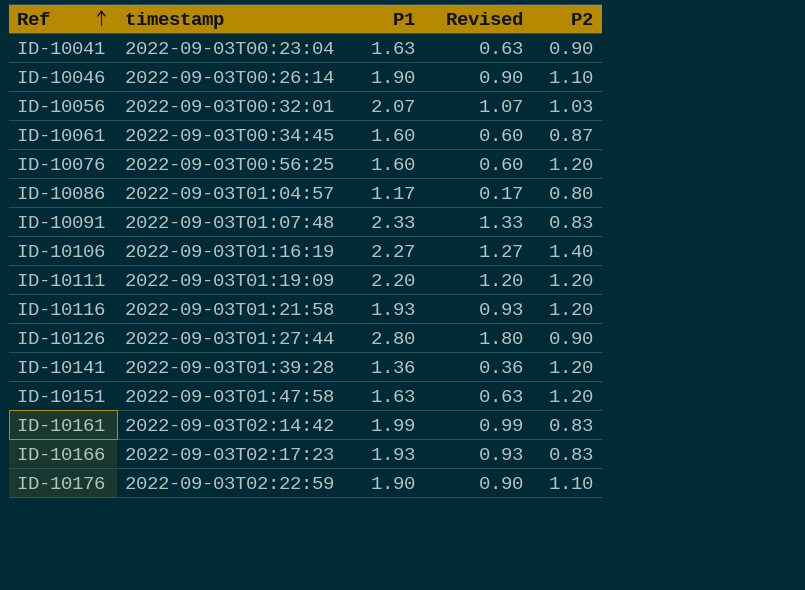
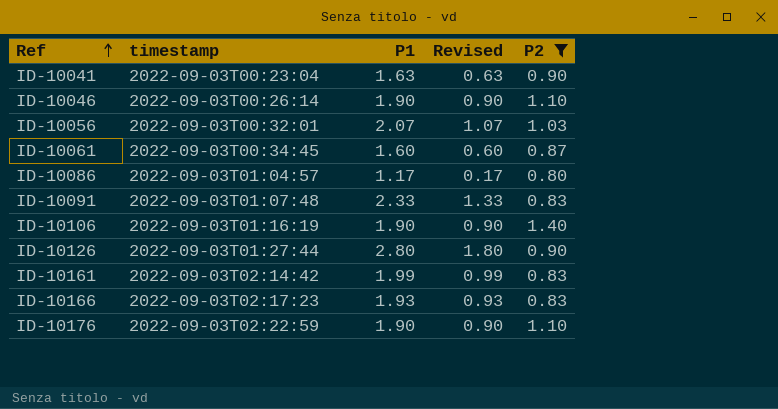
filter: none -> P2 != 1.20
ID-10106 | P1: 2.27 -> 1.90
ID-10106 | Revised: 1.27 -> 0.90

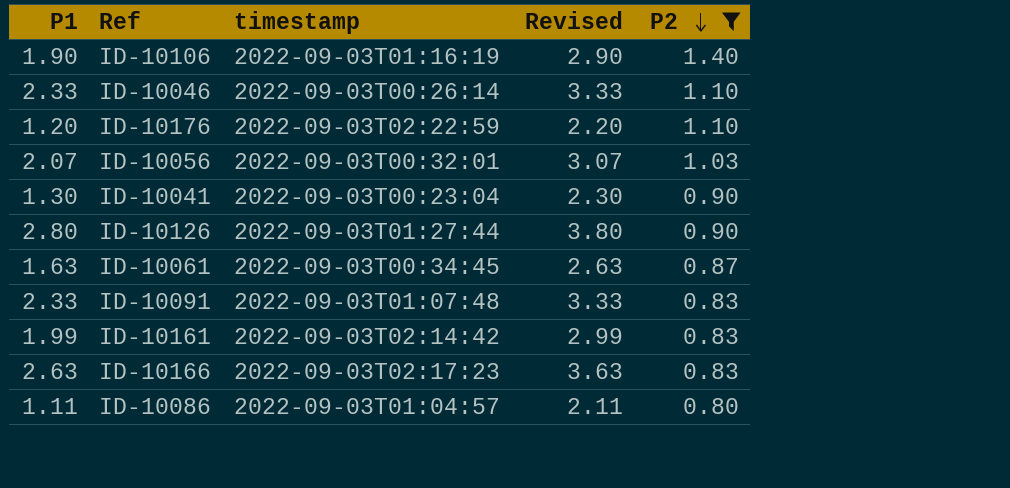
row order: Ref ascending -> P2 descending
column P1 | position: 3 -> 1
column Revised | formula: [P1] - 1 -> [P1] + 1
ID-10046 | P1: 1.90 -> 2.33
ID-10176 | P1: 1.90 -> 1.20
ID-10041 | P1: 1.63 -> 1.30
ID-10061 | P1: 1.60 -> 1.63
ID-10166 | P1: 1.93 -> 2.63
ID-10086 | P1: 1.17 -> 1.11

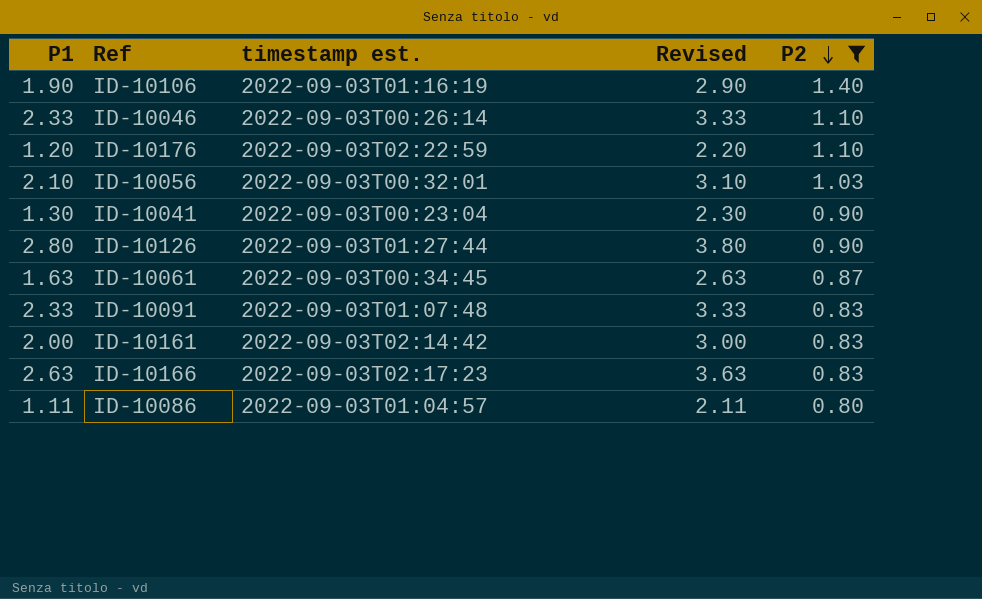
column name: timestamp -> timestamp est.
ID-10056 | P1: 2.07 -> 2.10
ID-10056 | Revised: 3.07 -> 3.10
ID-10161 | P1: 1.99 -> 2.00
ID-10161 | Revised: 2.99 -> 3.00

